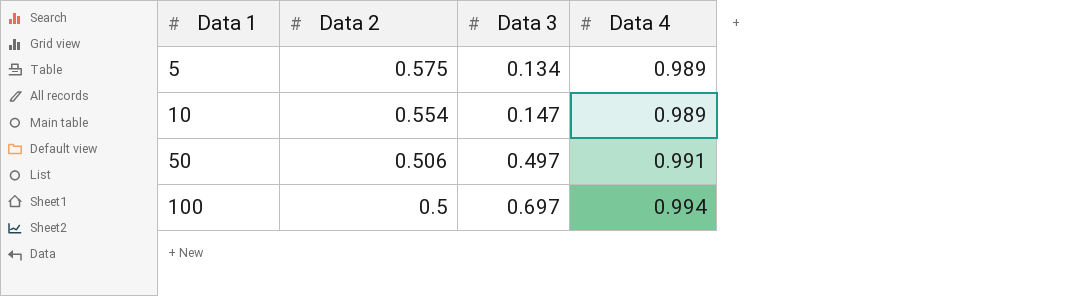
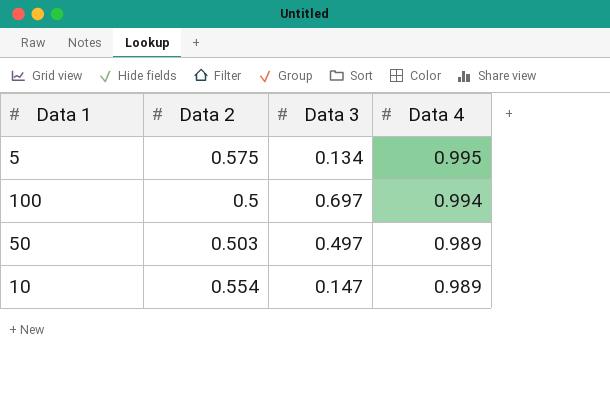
row order: Data 1 ascending -> Data 4 descending
5 | Data 4: 0.989 -> 0.995
50 | Data 2: 0.506 -> 0.503
50 | Data 4: 0.991 -> 0.989

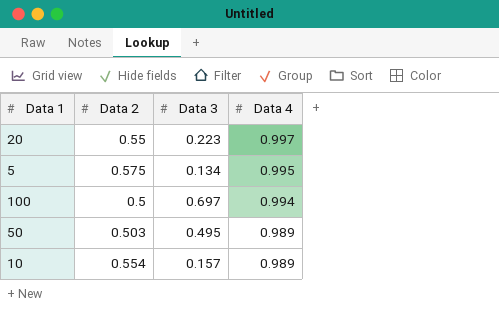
row 20: none -> 0.55 | 0.223 | 0.997
50 | Data 3: 0.497 -> 0.495
10 | Data 3: 0.147 -> 0.157

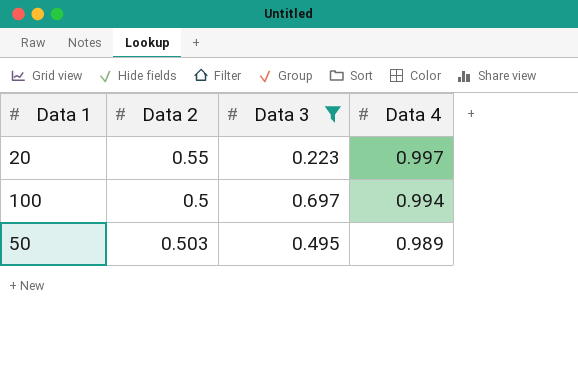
filter: none -> Data 3 >= 0.223

